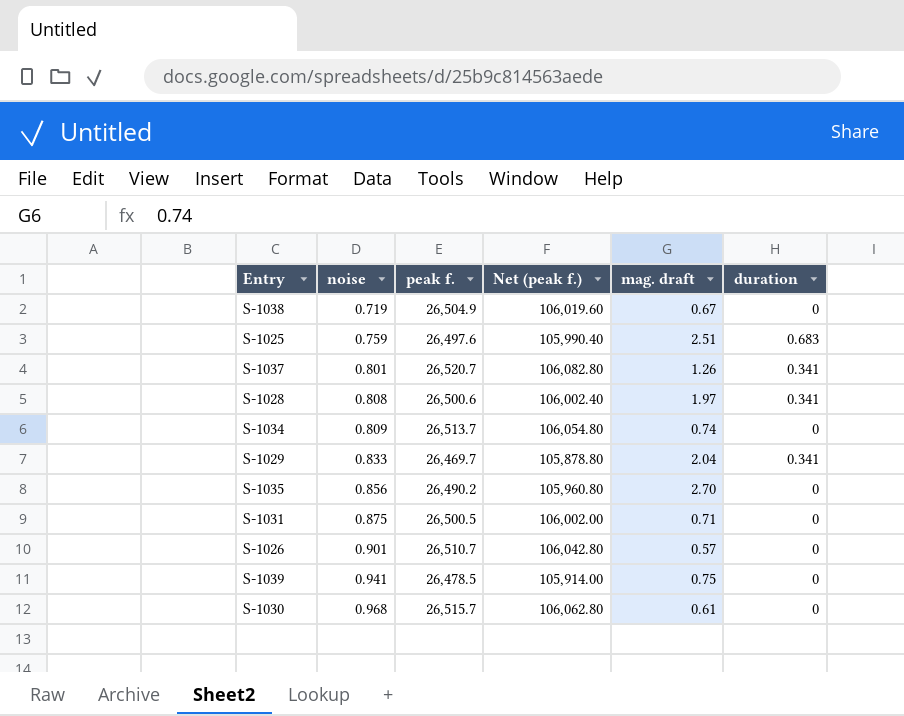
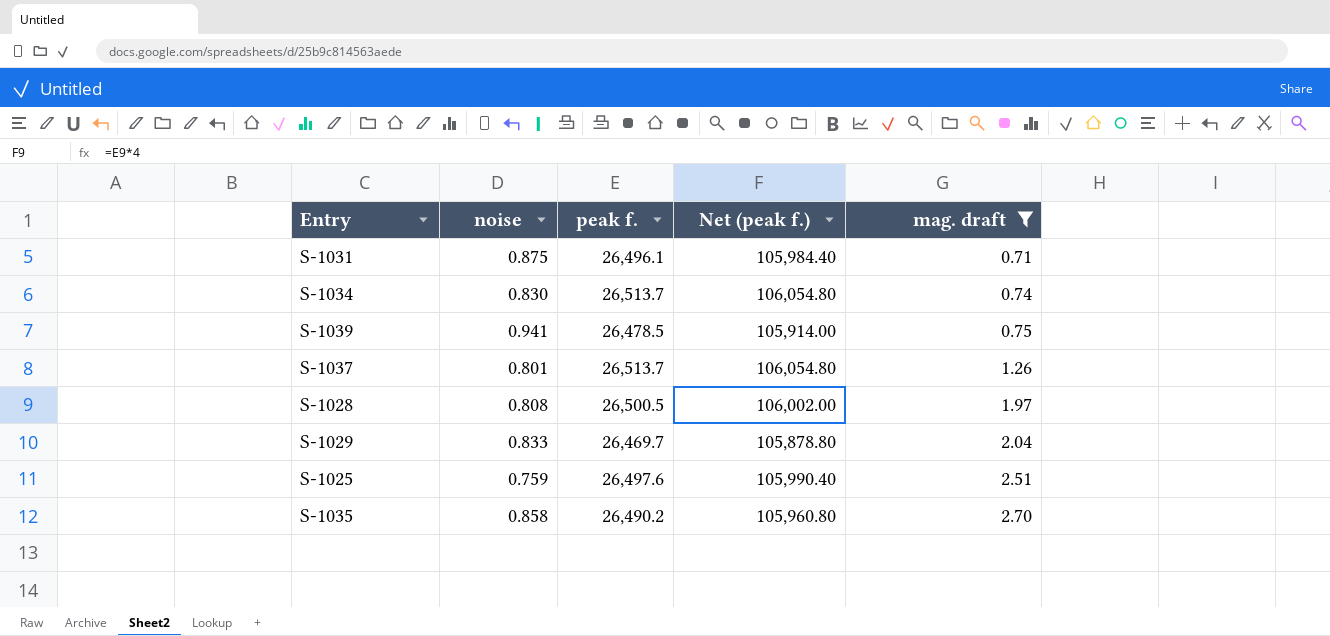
filter: none -> mag. draft >= 0.71
row order: noise ascending -> mag. draft ascending
column duration | position: 6 -> none
S-1031 | peak f.: 26,500.5 -> 26,496.1
S-1031 | Net (peak f.): 106,002.00 -> 105,984.40
S-1034 | noise: 0.809 -> 0.830
S-1037 | peak f.: 26,520.7 -> 26,513.7
S-1037 | Net (peak f.): 106,082.80 -> 106,054.80
S-1028 | peak f.: 26,500.6 -> 26,500.5
S-1028 | Net (peak f.): 106,002.40 -> 106,002.00
S-1035 | noise: 0.856 -> 0.858

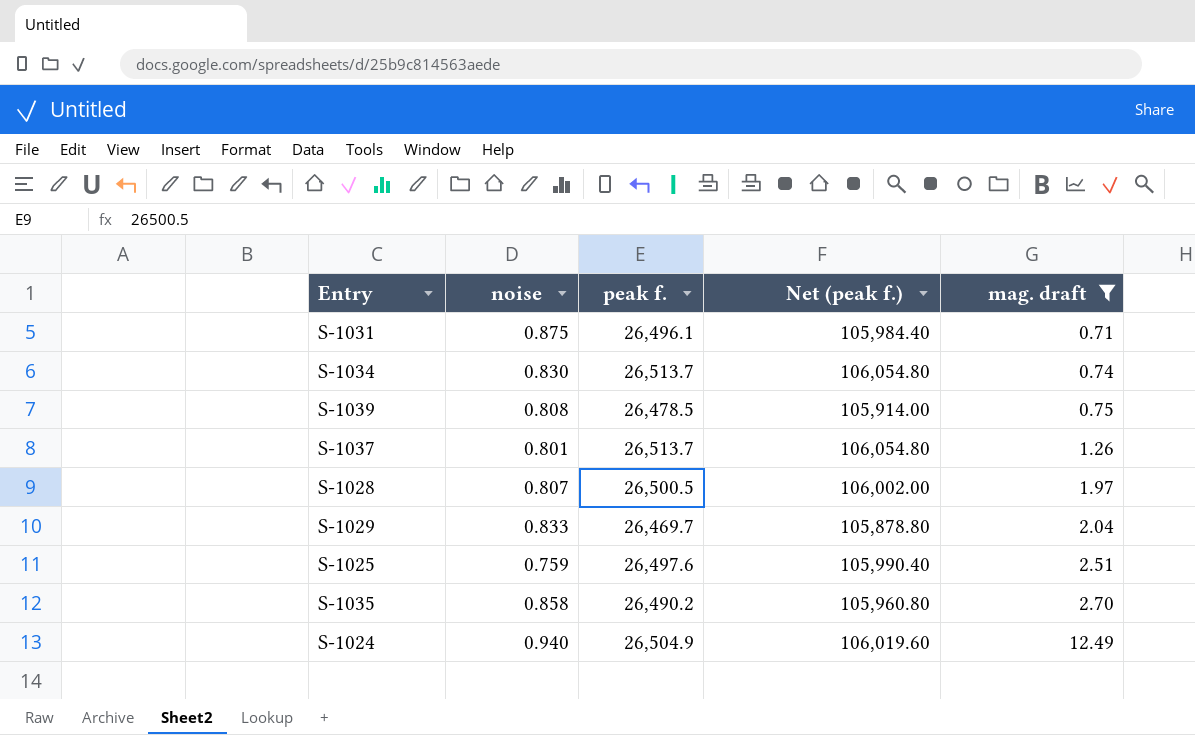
S-1039 | noise: 0.941 -> 0.808
S-1028 | noise: 0.808 -> 0.807
row S-1024: none -> 0.940 | 26,504.9 | 106,019.60 | 12.49

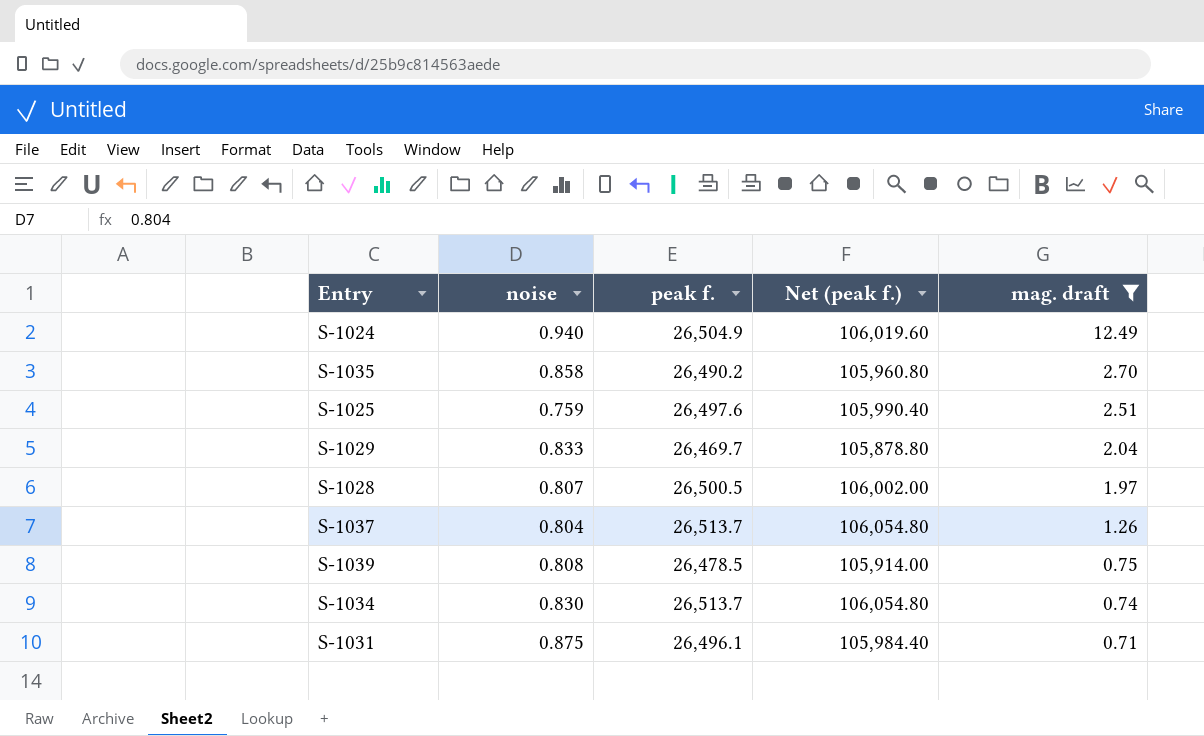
row order: mag. draft ascending -> mag. draft descending
S-1037 | noise: 0.801 -> 0.804

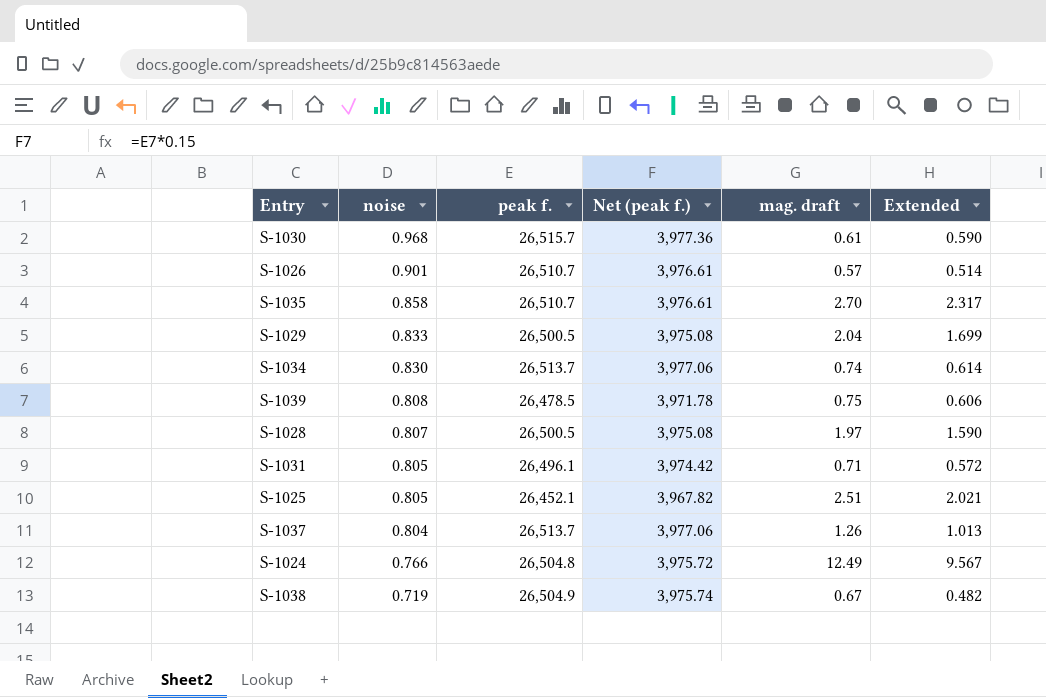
filter: mag. draft >= 0.71 -> none
row order: mag. draft descending -> noise descending
column Net (peak f.) | formula: [peak f.] * 4 -> [peak f.] * 0.15
column Extended | formula: none -> [noise] * [mag. draft]
S-1035 | peak f.: 26,490.2 -> 26,510.7
S-1029 | peak f.: 26,469.7 -> 26,500.5
S-1031 | noise: 0.875 -> 0.805
S-1025 | noise: 0.759 -> 0.805
S-1025 | peak f.: 26,497.6 -> 26,452.1
S-1024 | noise: 0.940 -> 0.766
S-1024 | peak f.: 26,504.9 -> 26,504.8

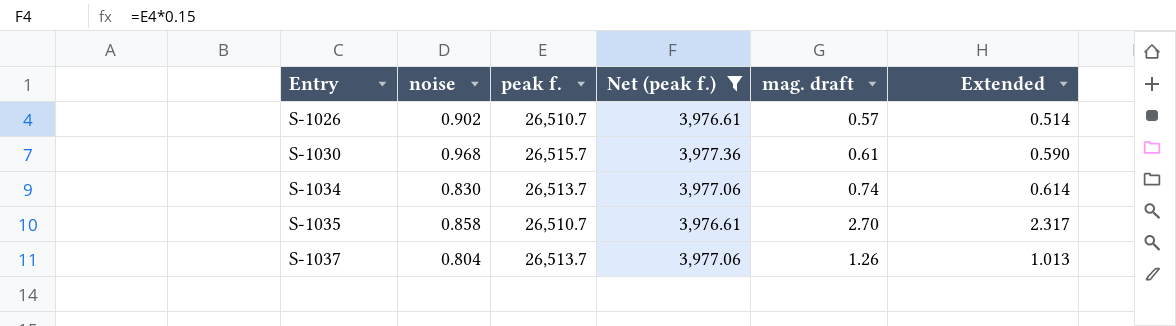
filter: none -> Net (peak f.) >= 3,976.61
row order: noise descending -> Entry ascending
S-1026 | noise: 0.901 -> 0.902

